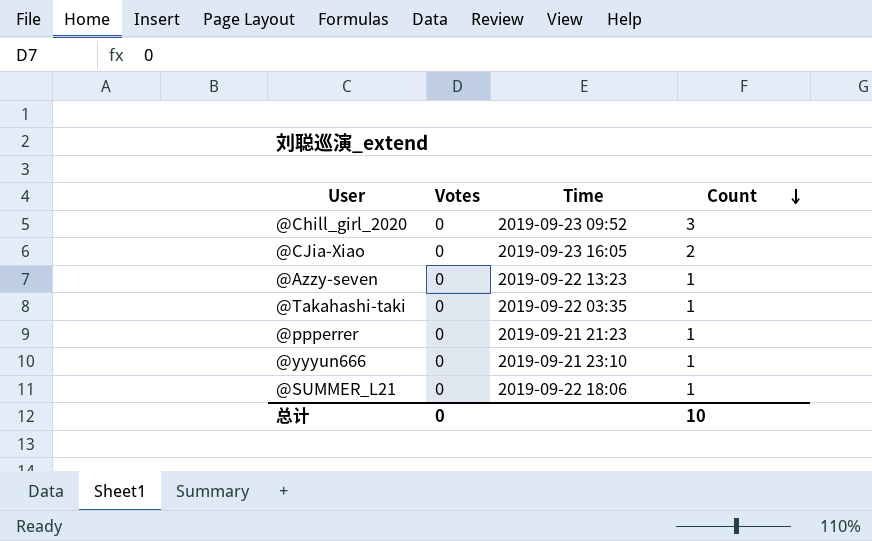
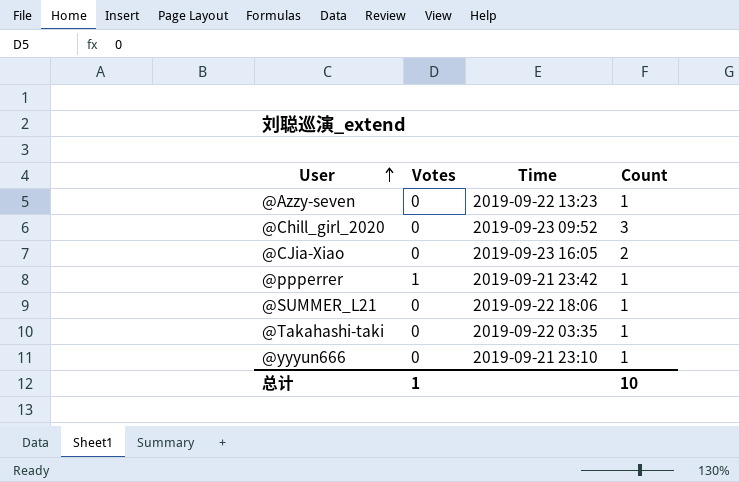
row order: Count descending -> User ascending
@ppperrer | Votes: 0 -> 1
@ppperrer | Time: 2019-09-21 21:23 -> 2019-09-21 23:42
总计 | Votes: 0 -> 1

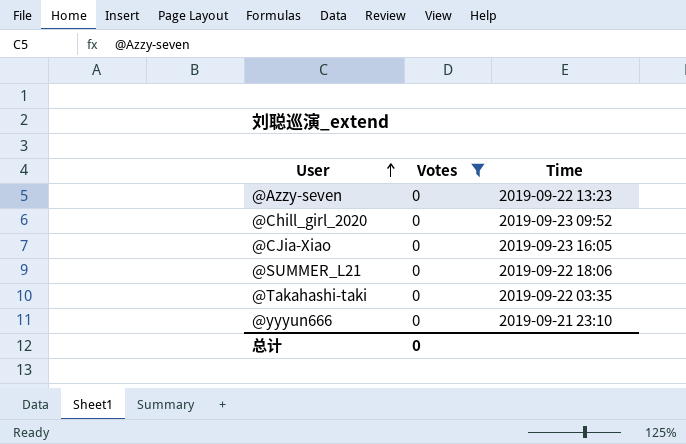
filter: none -> Votes = 0
column Count | position: 4 -> none
总计 | Votes: 1 -> 0

